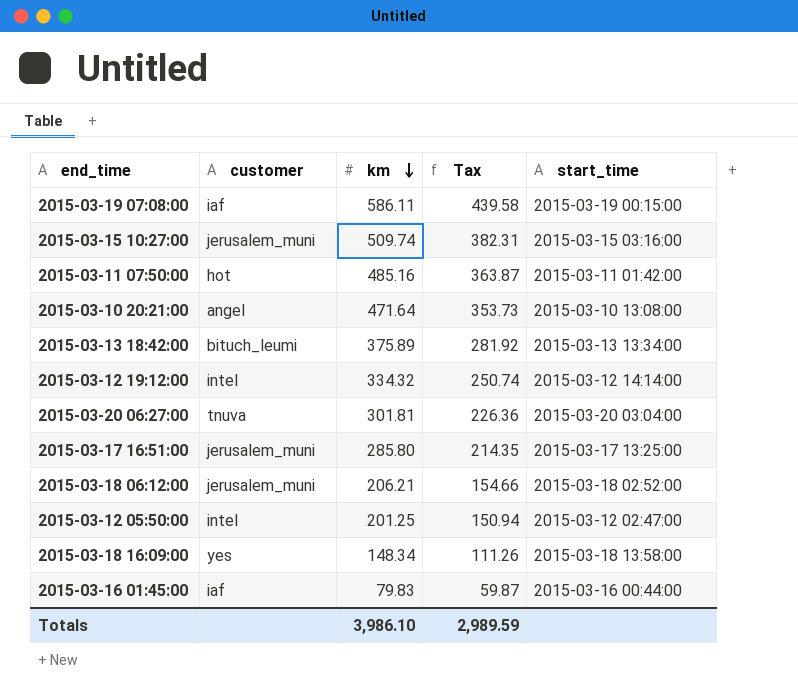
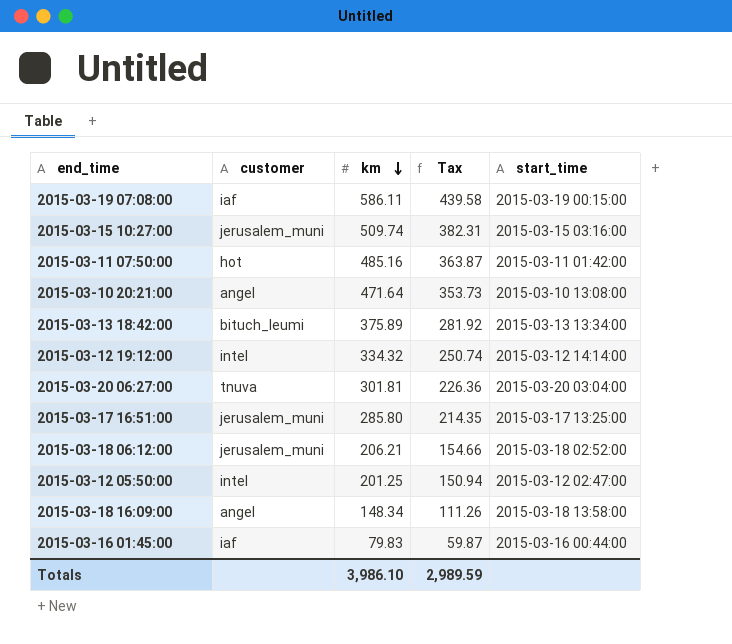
2015-03-18 16:09:00 | customer: yes -> angel

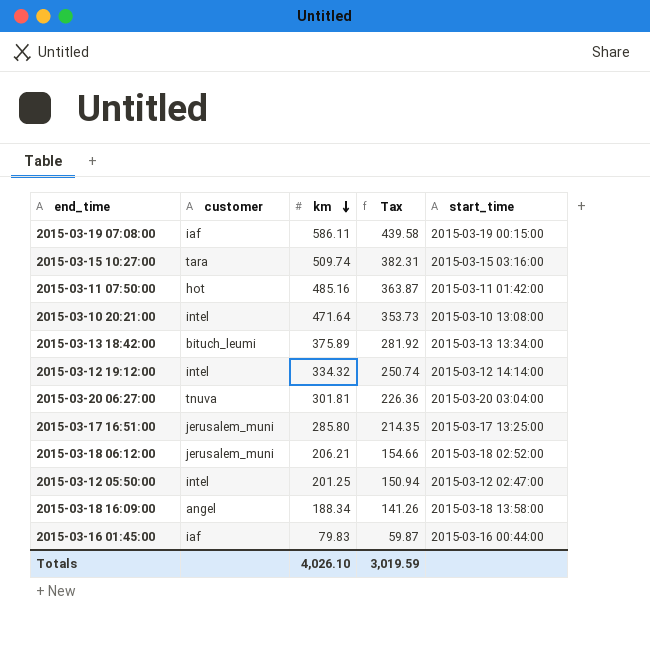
2015-03-15 10:27:00 | customer: jerusalem_muni -> tara
2015-03-10 20:21:00 | customer: angel -> intel
2015-03-18 16:09:00 | km: 148.34 -> 188.34
2015-03-18 16:09:00 | Tax: 111.26 -> 141.26
Totals | km: 3,986.10 -> 4,026.10
Totals | Tax: 2,989.59 -> 3,019.59

